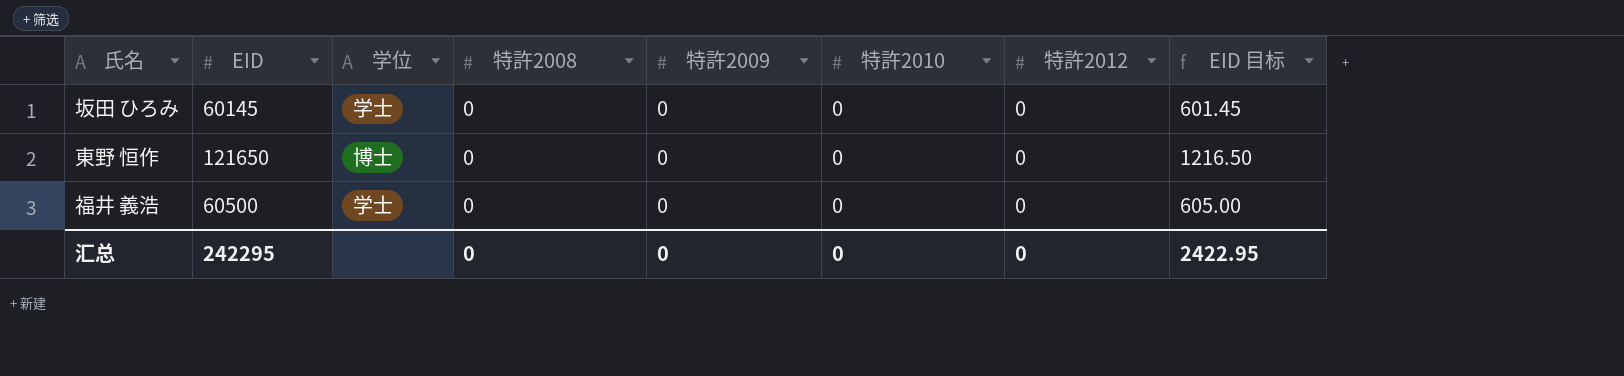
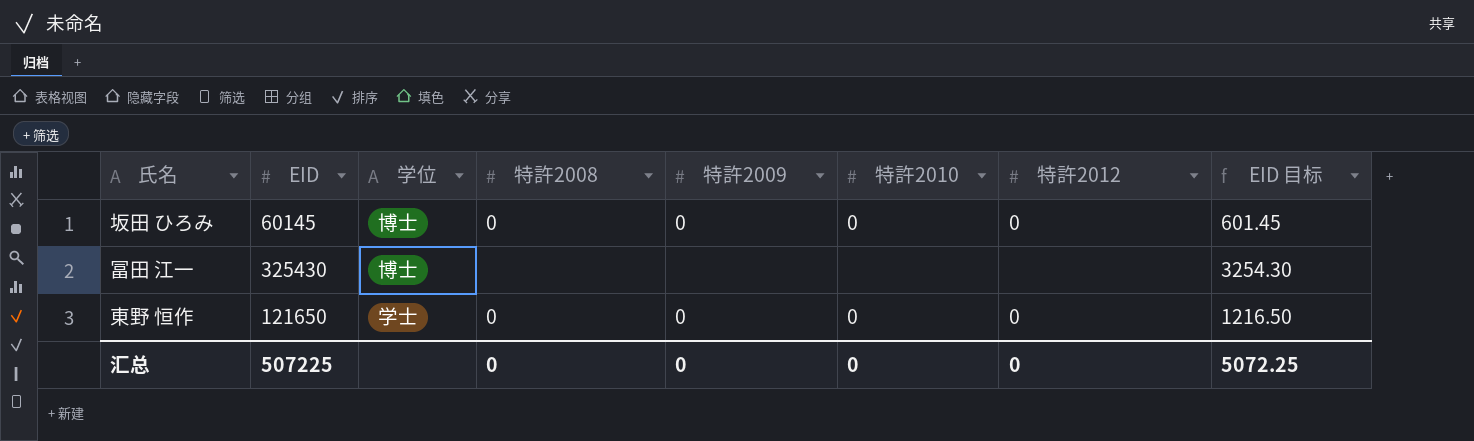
row 福井 義浩: 60500 | 学士 | 0 | 0 | 0 | 0 | 605.00 -> none
坂田 ひろみ | 学位: 学士 -> 博士
row 冨田 江一: none -> 325430 | 博士 | none | none | none | none | 3254.30
東野 恒作 | 学位: 博士 -> 学士
汇总 | EID: 242295 -> 507225
汇总 | EID 目标: 2422.95 -> 5072.25

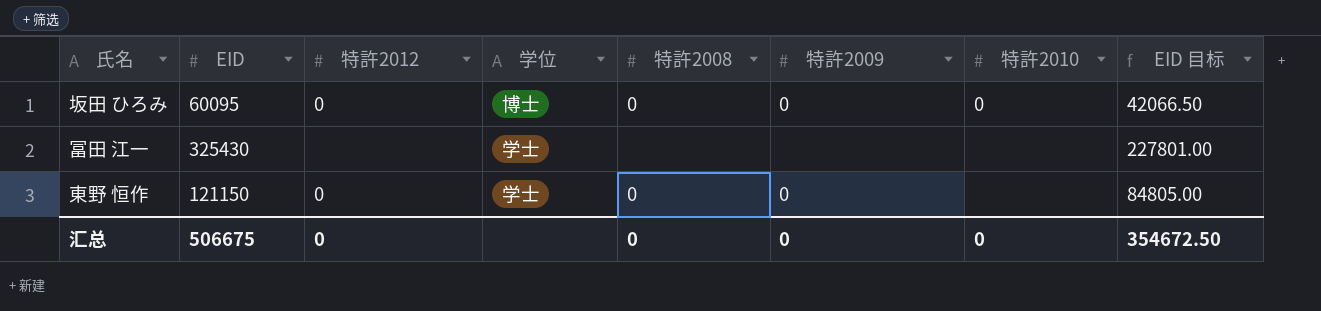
column 特許2012 | position: 7 -> 3
column EID 目标 | formula: [EID] * 0.01 -> [EID] * 0.7
坂田 ひろみ | EID: 60145 -> 60095
冨田 江一 | 学位: 博士 -> 学士
東野 恒作 | EID: 121650 -> 121150
東野 恒作 | 特許2010: 0 -> none
汇总 | EID: 507225 -> 506675
汇总 | EID 目标: 5072.25 -> 354672.50

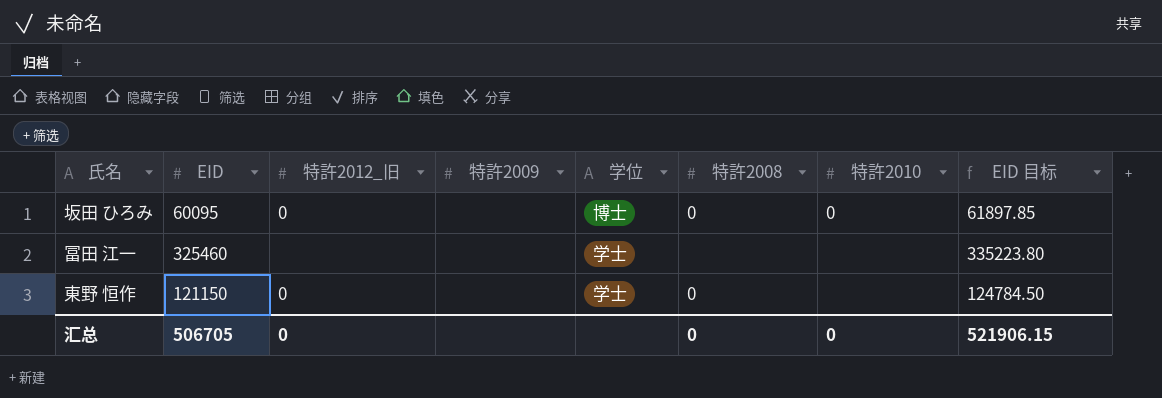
column name: 特許2012 -> 特許2012_旧
column 特許2009 | position: 6 -> 4
column EID 目标 | formula: [EID] * 0.7 -> [EID] * 1.03
坂田 ひろみ | 特許2009: 0 -> none
冨田 江一 | EID: 325430 -> 325460
東野 恒作 | 特許2009: 0 -> none
汇总 | EID: 506675 -> 506705
汇总 | 特許2009: 0 -> none
汇总 | EID 目标: 354672.50 -> 521906.15

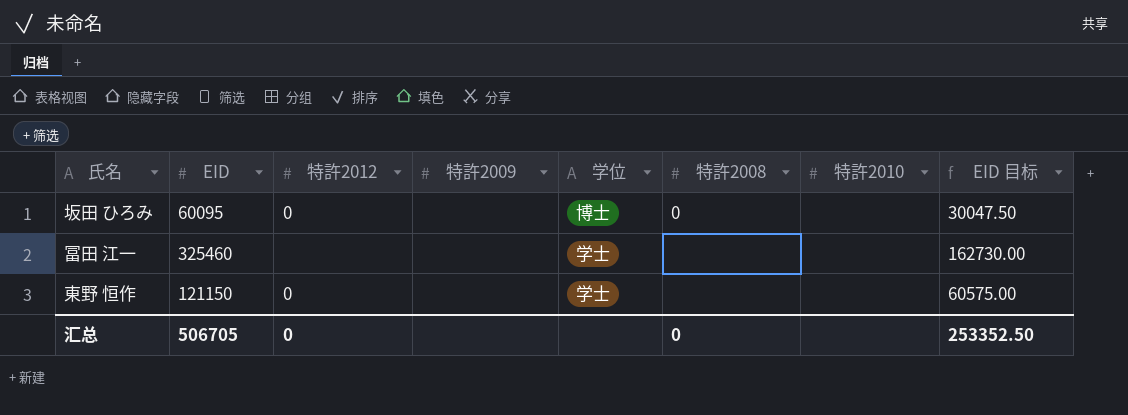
column name: 特許2012_旧 -> 特許2012
column EID 目标 | formula: [EID] * 1.03 -> [EID] * 0.5
坂田 ひろみ | 特許2010: 0 -> none
東野 恒作 | 特許2008: 0 -> none
汇总 | 特許2010: 0 -> none
汇总 | EID 目标: 521906.15 -> 253352.50

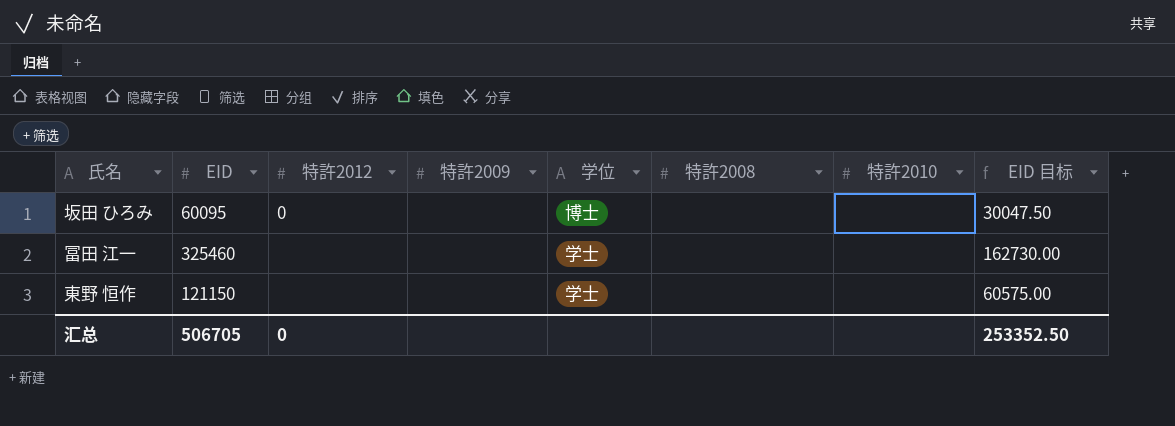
坂田 ひろみ | 特許2008: 0 -> none
東野 恒作 | 特許2012: 0 -> none
汇总 | 特許2008: 0 -> none

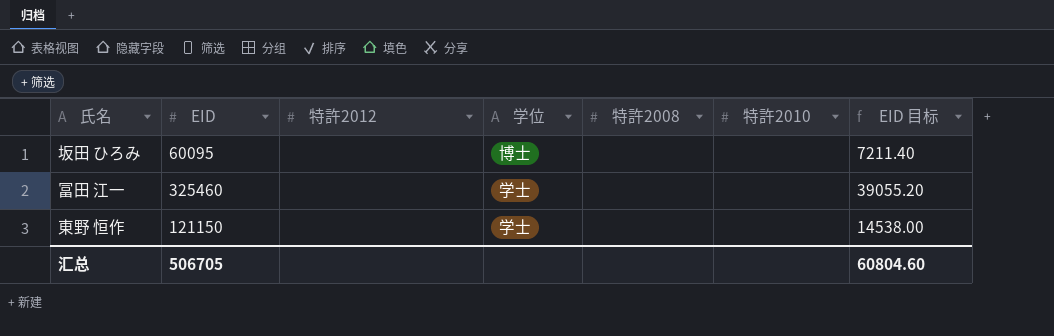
column 特許2009 | position: 4 -> none
column EID 目标 | formula: [EID] * 0.5 -> [EID] * 0.12
坂田 ひろみ | 特許2012: 0 -> none
汇总 | 特許2012: 0 -> none
汇总 | EID 目标: 253352.50 -> 60804.60

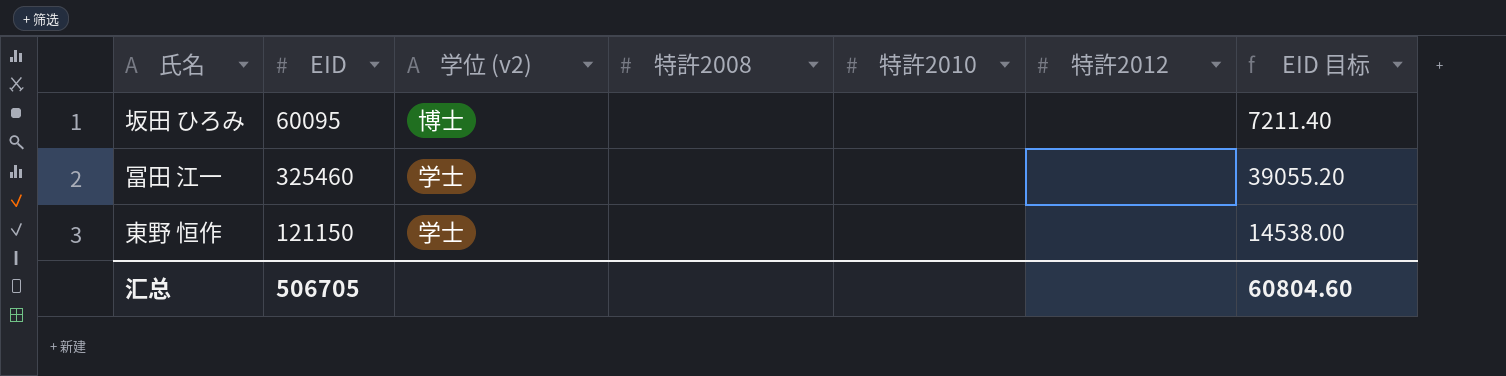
column name: 学位 -> 学位 (v2)
column 特許2012 | position: 3 -> 6

